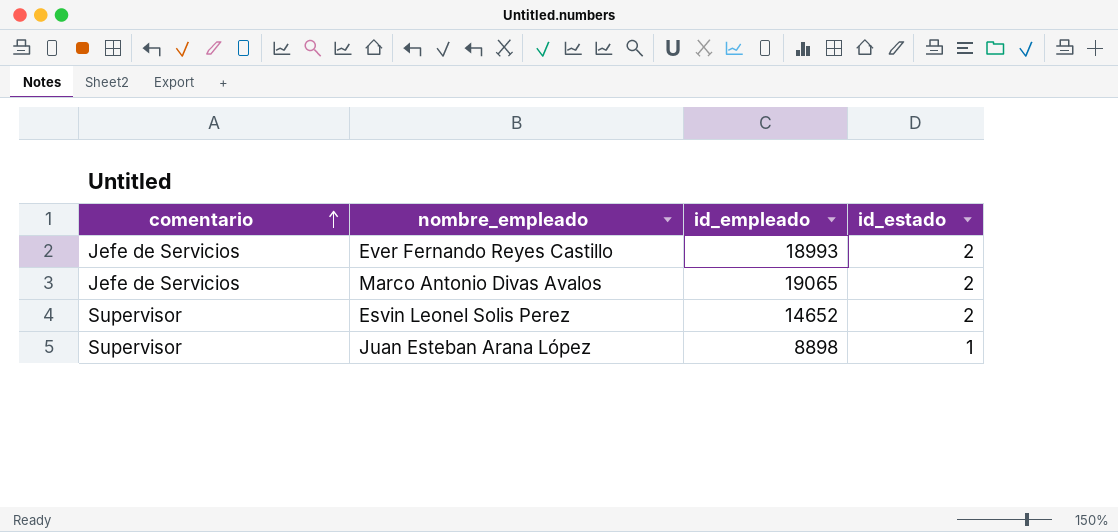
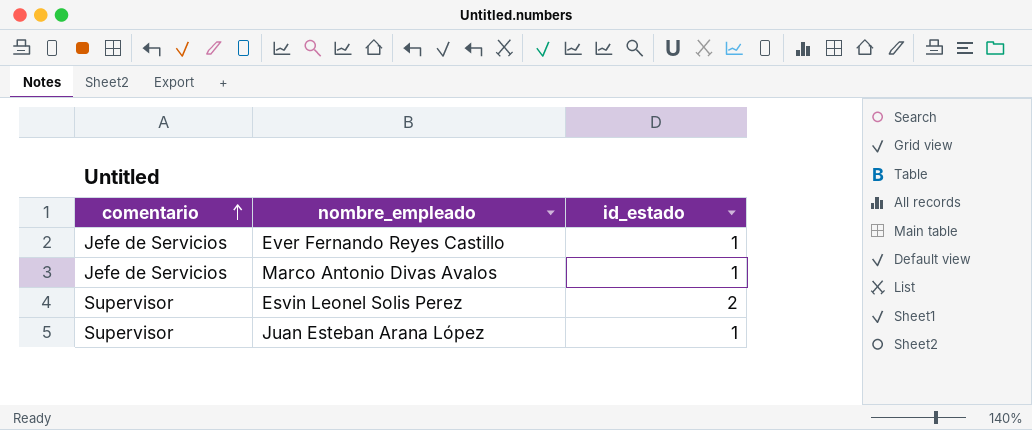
column id_empleado | position: 3 -> none
Ever Fernando Reyes Castillo | id_estado: 2 -> 1
Marco Antonio Divas Avalos | id_estado: 2 -> 1

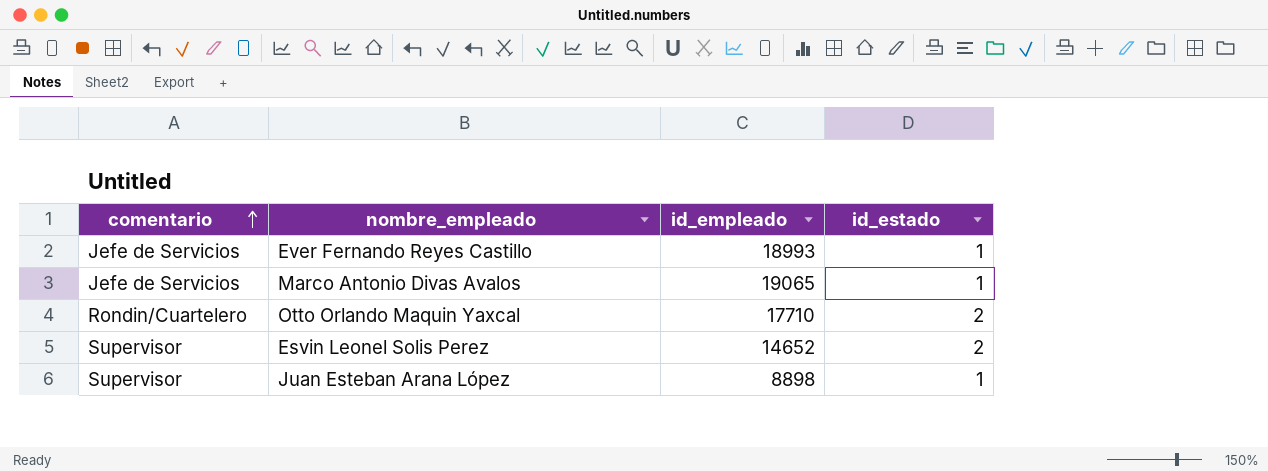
column id_empleado | position: none -> 3
row Otto Orlando Maquin Yaxcal: none -> Rondin/Cuartelero | 17710 | 2

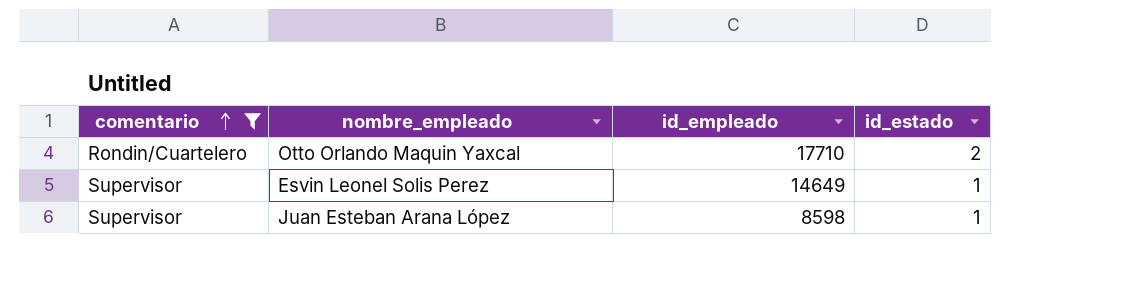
filter: none -> comentario != Jefe de Servicios
Esvin Leonel Solis Perez | id_empleado: 14652 -> 14649
Esvin Leonel Solis Perez | id_estado: 2 -> 1
Juan Esteban Arana López | id_empleado: 8898 -> 8598

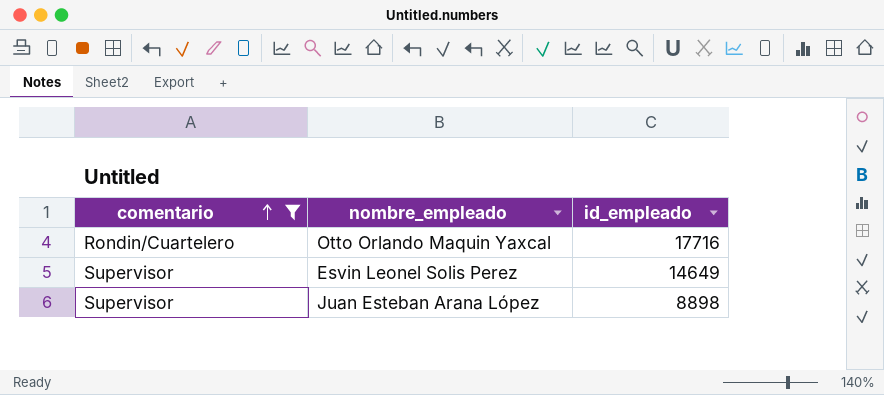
column id_estado | position: 4 -> none
Otto Orlando Maquin Yaxcal | id_empleado: 17710 -> 17716
Juan Esteban Arana López | id_empleado: 8598 -> 8898

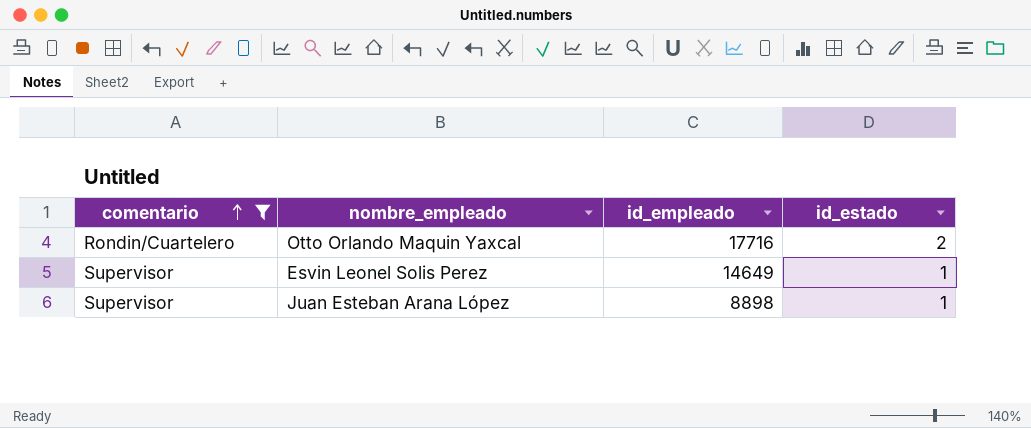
column id_estado | position: none -> 4

